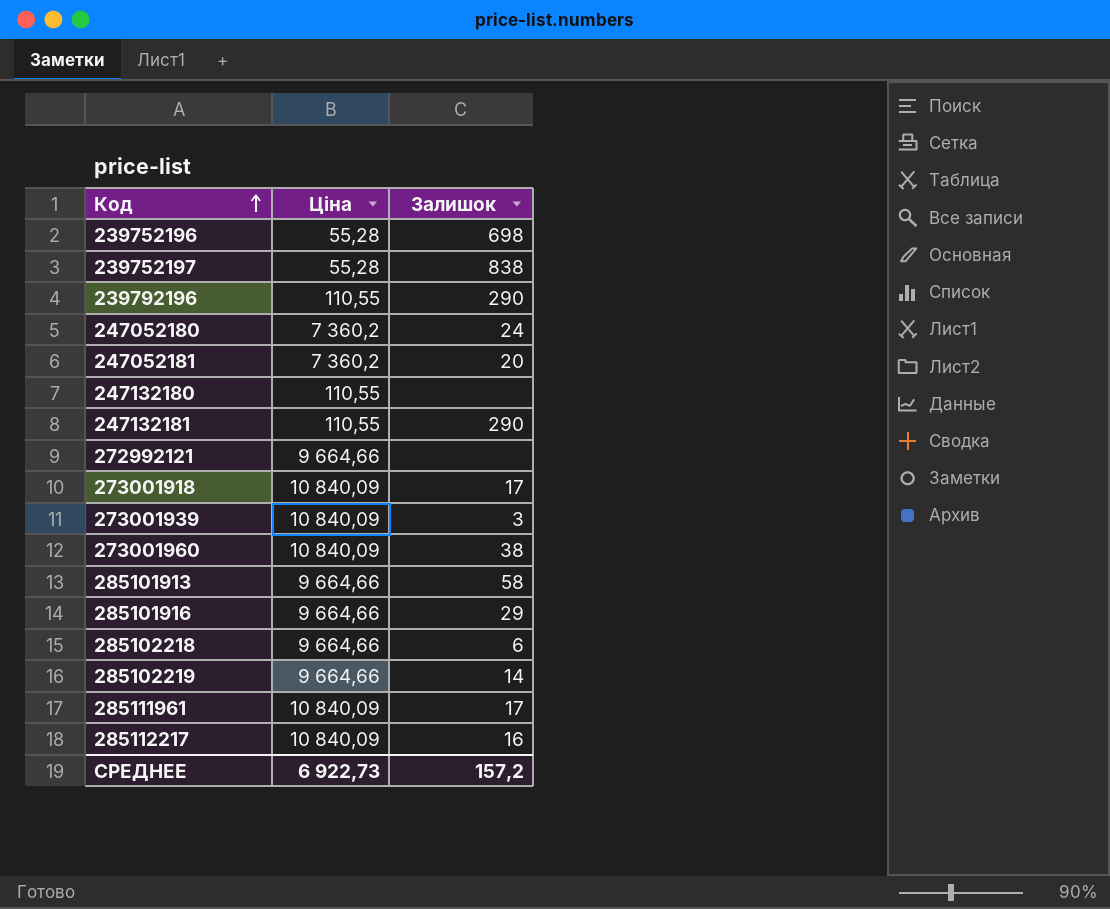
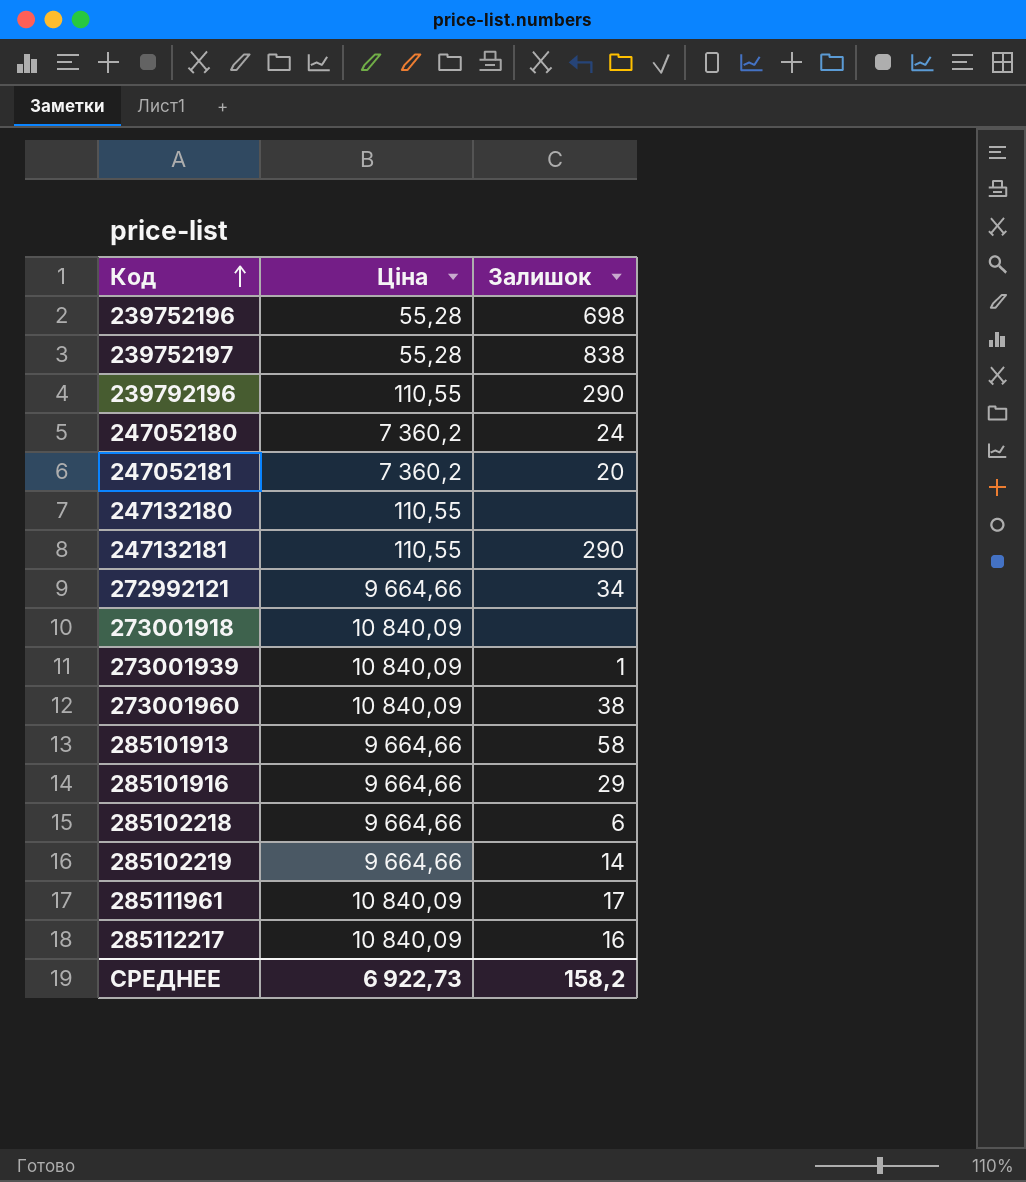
272992121 | Залишок: none -> 34
273001918 | Залишок: 17 -> none
273001939 | Залишок: 3 -> 1
СРЕДНЕЕ | Залишок: 157,2 -> 158,2

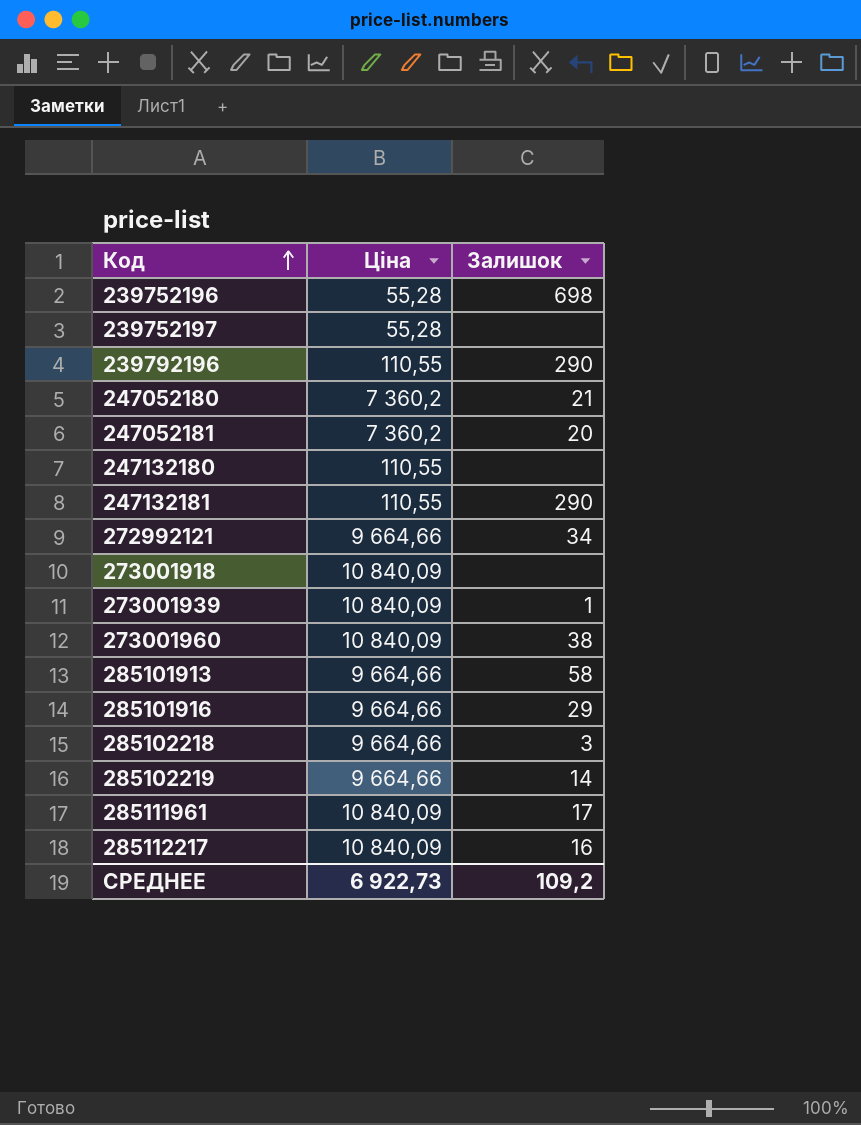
239752197 | Залишок: 838 -> none
247052180 | Залишок: 24 -> 21
285102218 | Залишок: 6 -> 3
СРЕДНЕЕ | Залишок: 158,2 -> 109,2

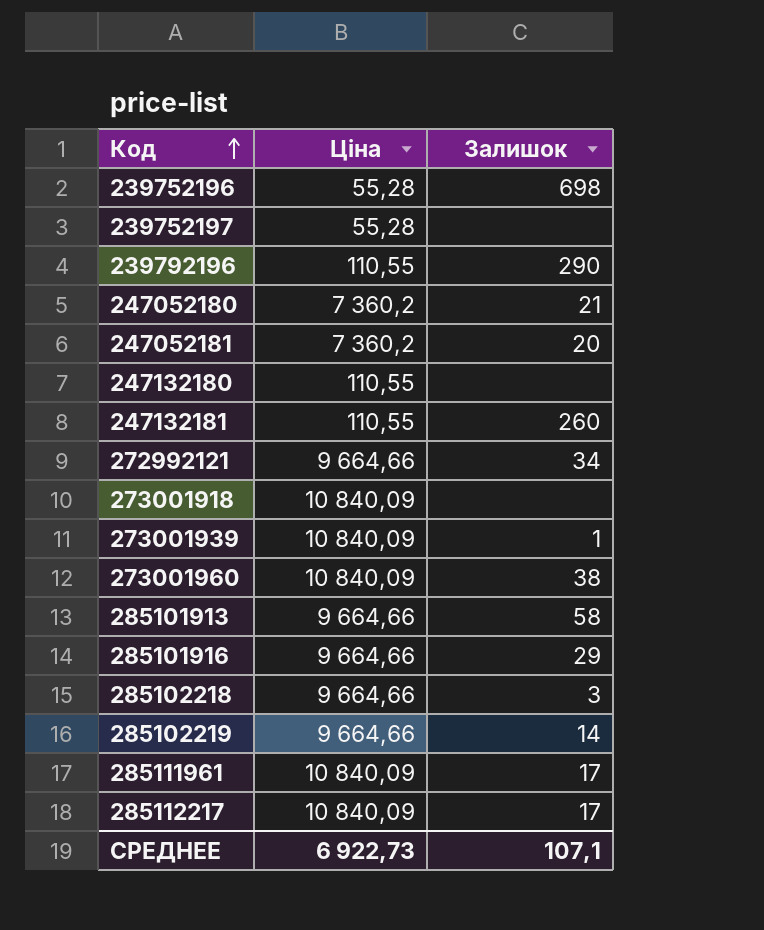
247132181 | Залишок: 290 -> 260
285112217 | Залишок: 16 -> 17
СРЕДНЕЕ | Залишок: 109,2 -> 107,1

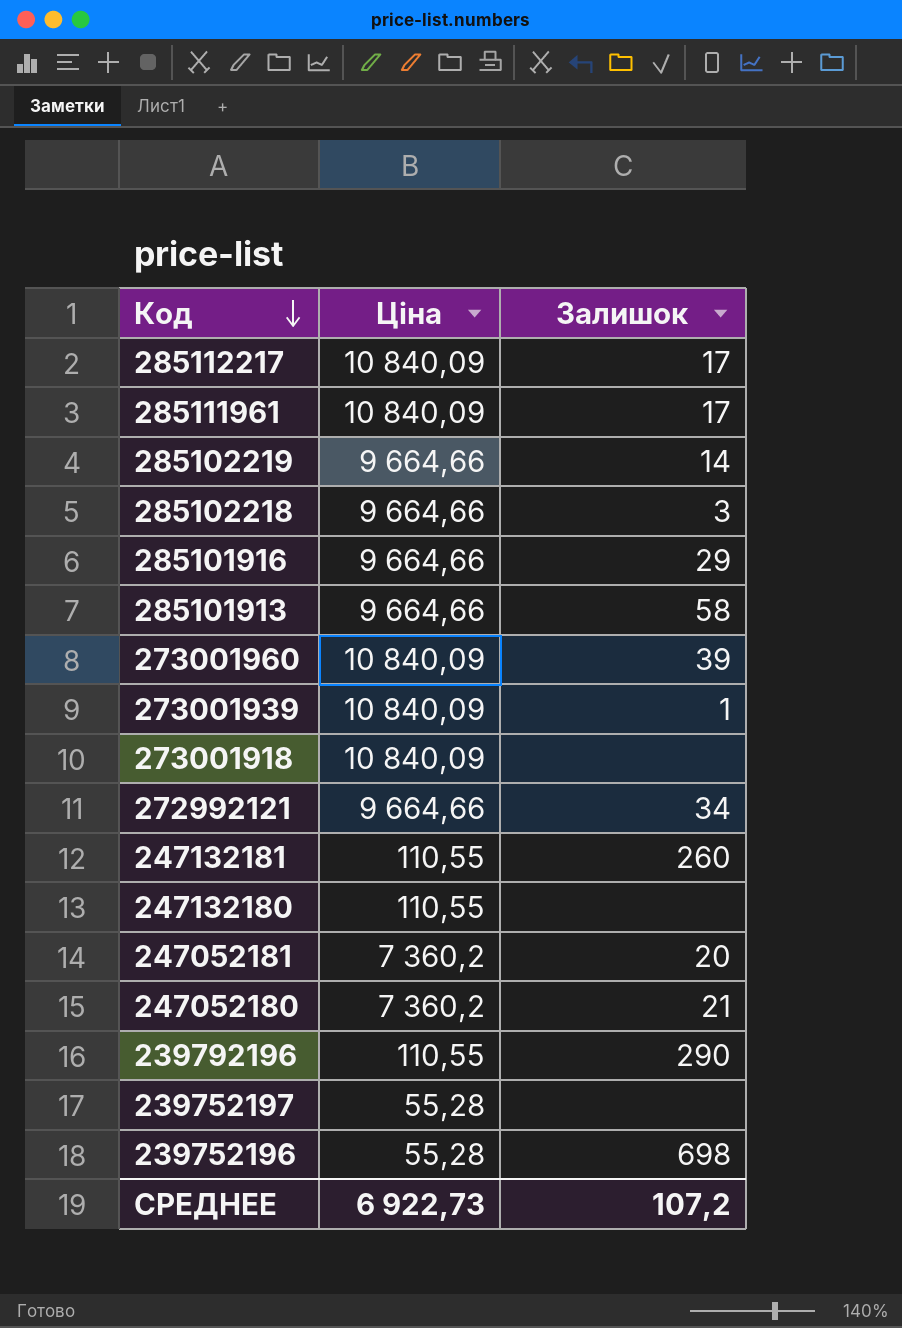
row order: Код ascending -> Код descending
273001960 | Залишок: 38 -> 39
СРЕДНЕЕ | Залишок: 107,1 -> 107,2

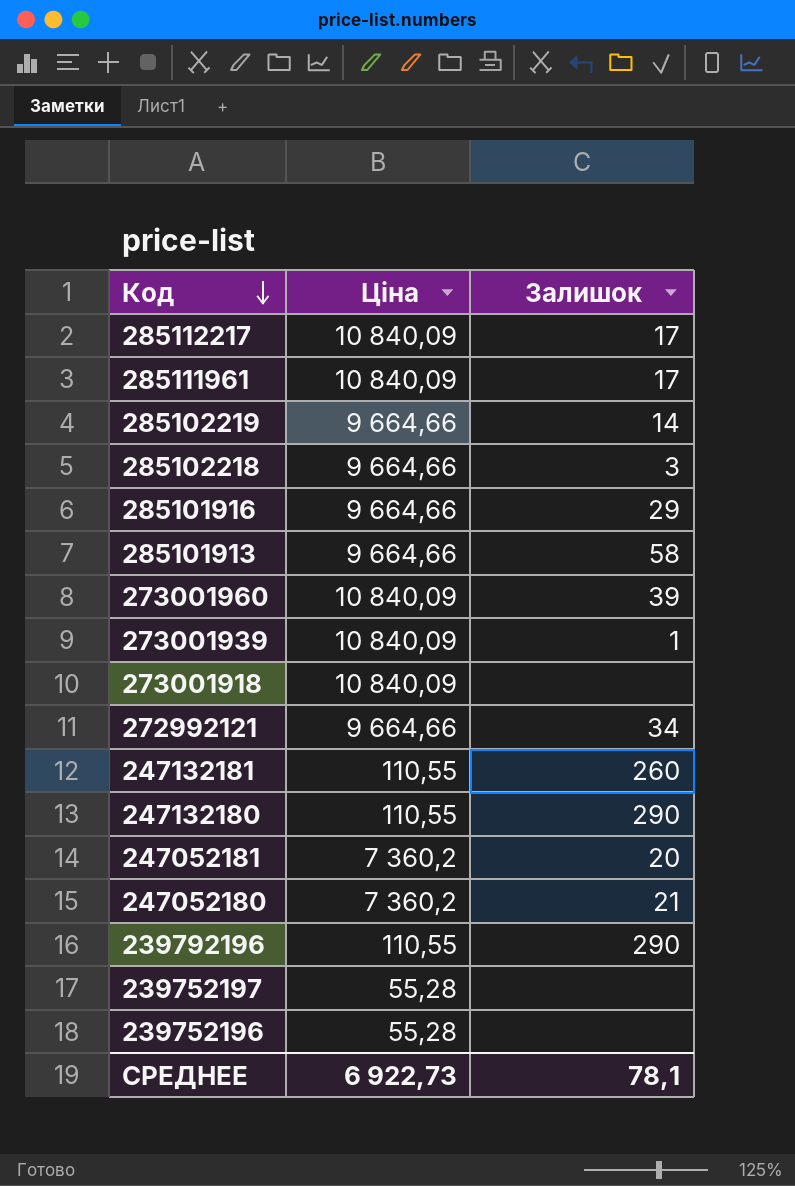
247132180 | Залишок: none -> 290
239752196 | Залишок: 698 -> none
СРЕДНЕЕ | Залишок: 107,2 -> 78,1

